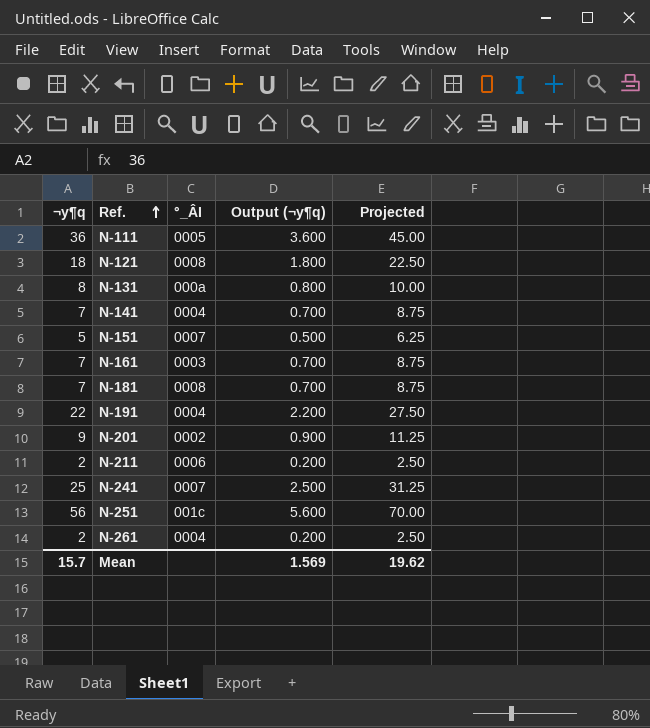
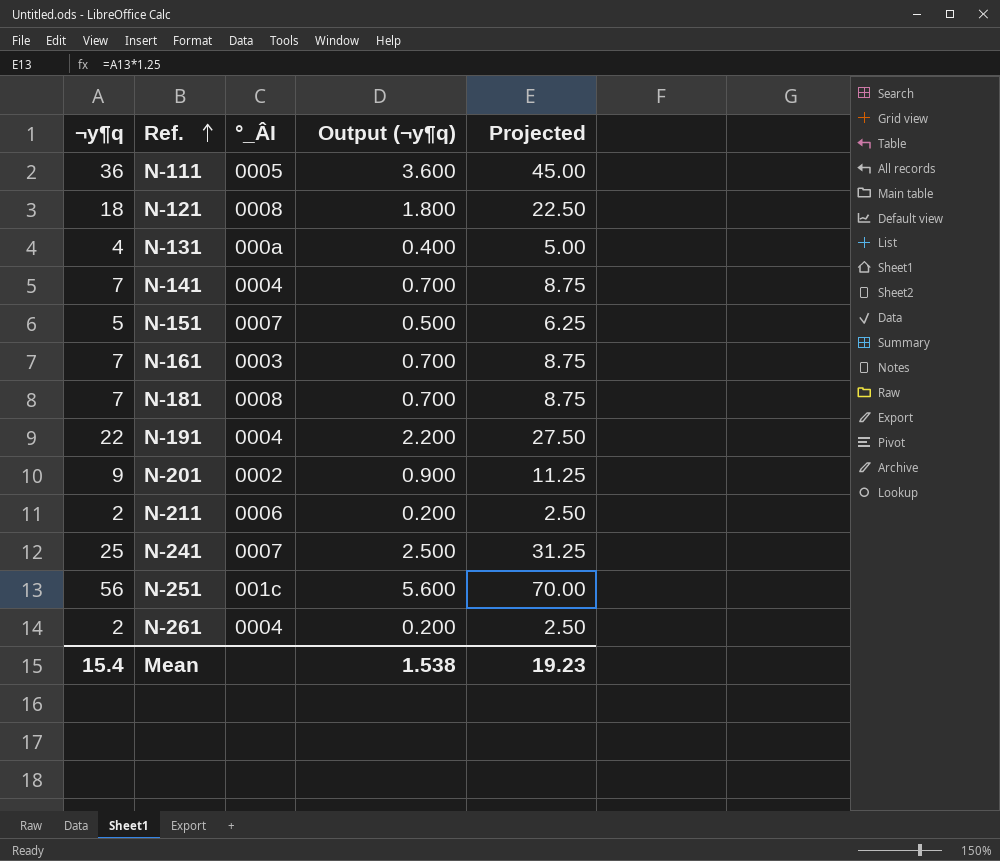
N-131 | ¬y¶q: 8 -> 4
N-131 | Output (¬y¶q): 0.800 -> 0.400
N-131 | Projected: 10.00 -> 5.00
Mean | ¬y¶q: 15.7 -> 15.4
Mean | Output (¬y¶q): 1.569 -> 1.538
Mean | Projected: 19.62 -> 19.23

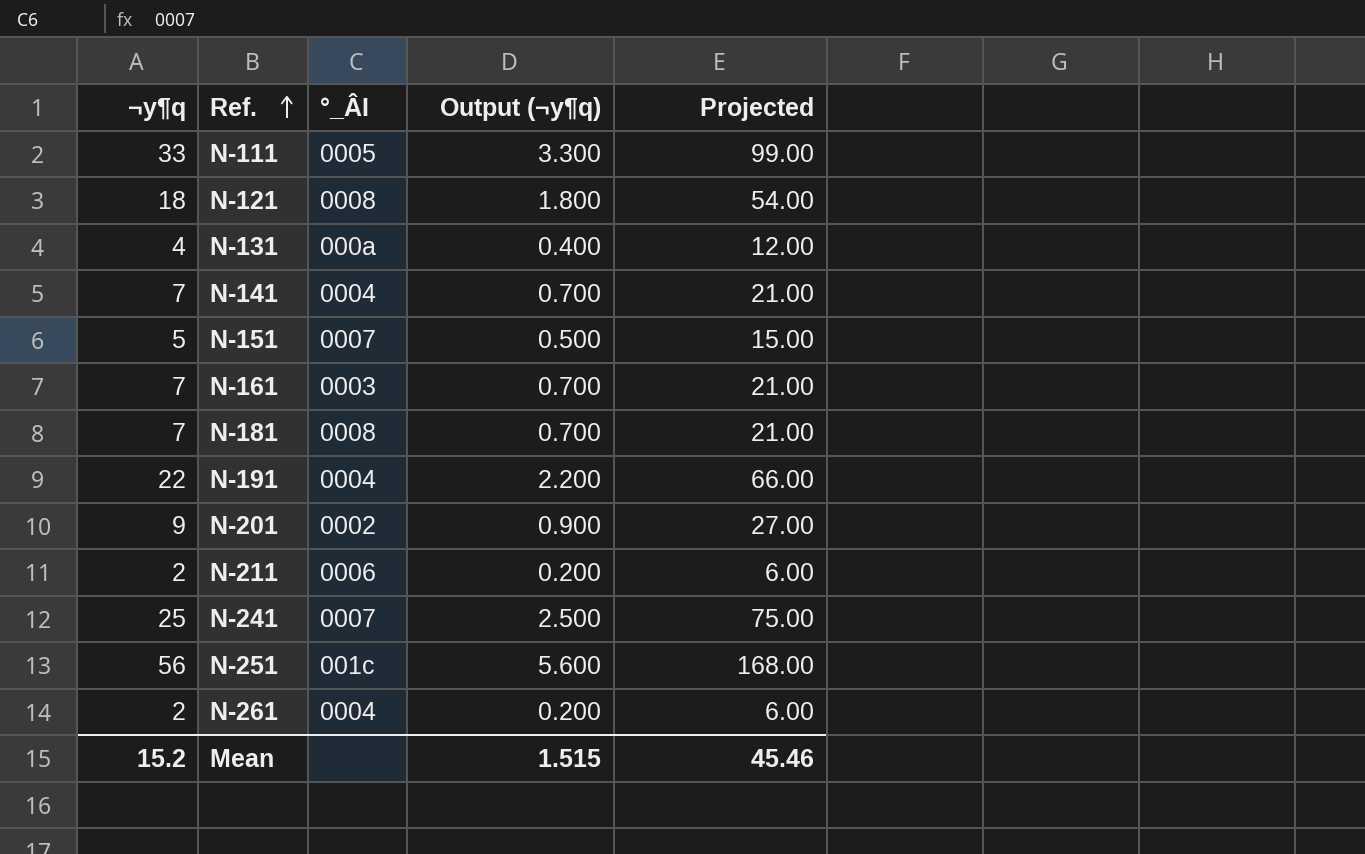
column Projected | formula: [¬y¶q] * 1.25 -> [¬y¶q] * 3
N-111 | ¬y¶q: 36 -> 33
N-111 | Output (¬y¶q): 3.600 -> 3.300
Mean | ¬y¶q: 15.4 -> 15.2
Mean | Output (¬y¶q): 1.538 -> 1.515
Mean | Projected: 19.23 -> 45.46

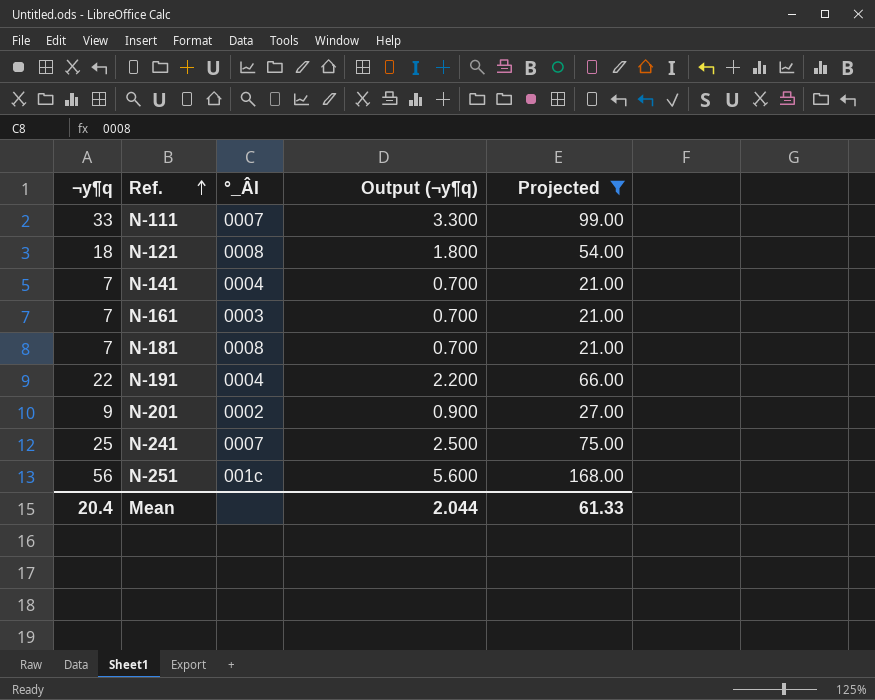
filter: none -> Projected >= 21.00
N-111 | °_ÂI: 0005 -> 0007
Mean | ¬y¶q: 15.2 -> 20.4
Mean | Output (¬y¶q): 1.515 -> 2.044
Mean | Projected: 45.46 -> 61.33

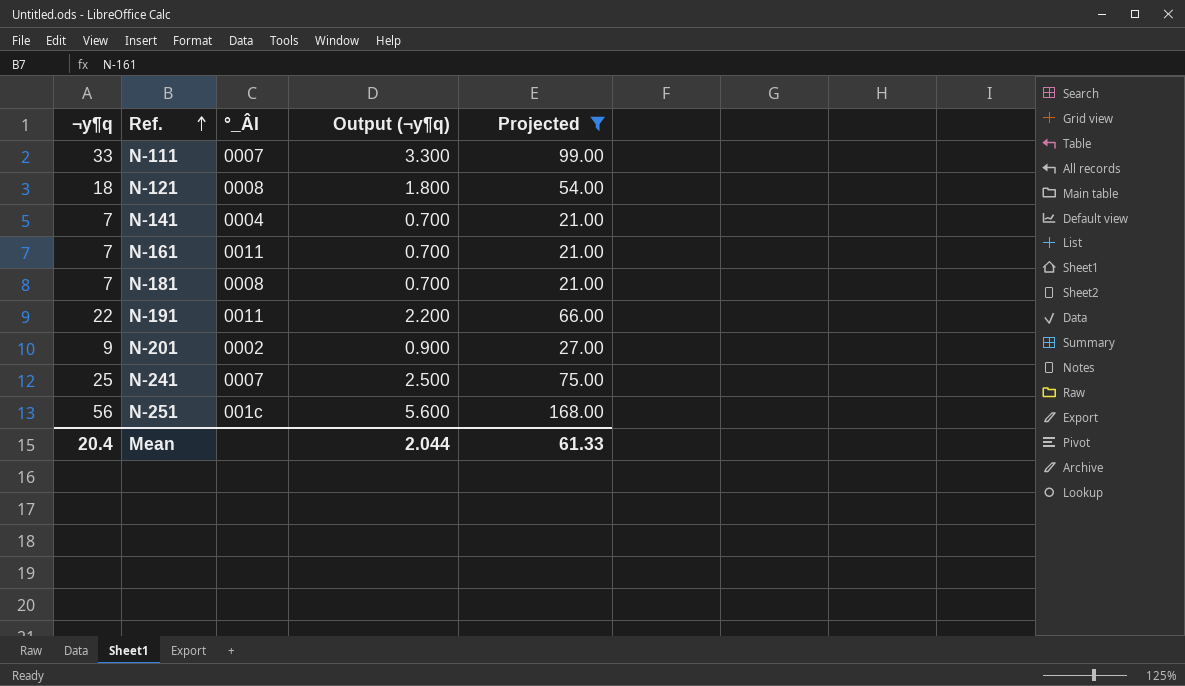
N-161 | °_ÂI: 0003 -> 0011
N-191 | °_ÂI: 0004 -> 0011

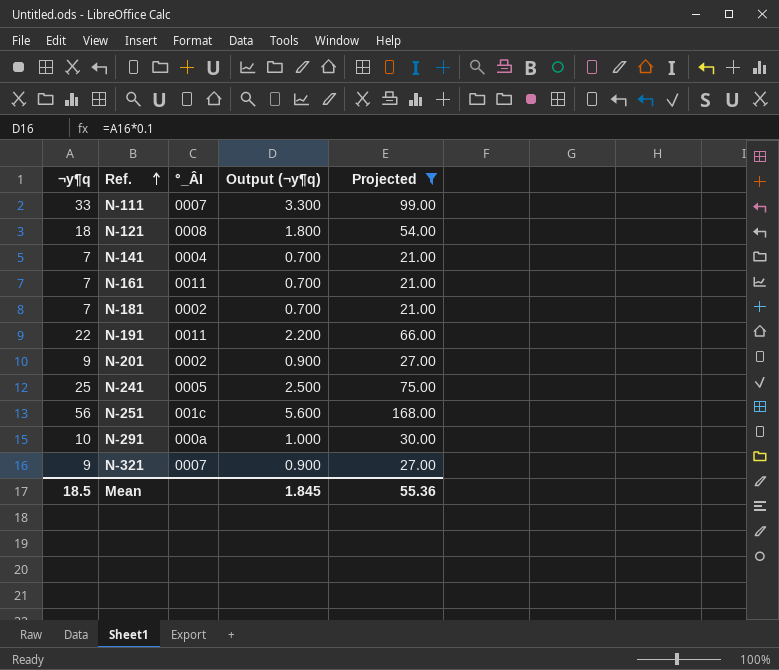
N-181 | °_ÂI: 0008 -> 0002
N-241 | °_ÂI: 0007 -> 0005
row N-291: none -> 10 | 000a | 1.000 | 30.00
row N-321: none -> 9 | 0007 | 0.900 | 27.00
Mean | ¬y¶q: 20.4 -> 18.5
Mean | Output (¬y¶q): 2.044 -> 1.845
Mean | Projected: 61.33 -> 55.36

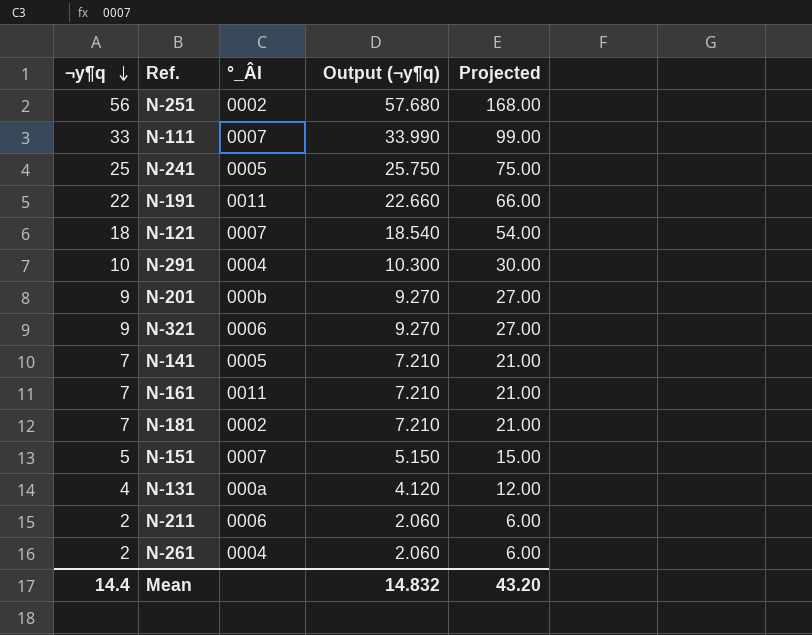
filter: Projected >= 21.00 -> none
row order: Ref. ascending -> ¬y¶q descending
column Output (¬y¶q) | formula: [¬y¶q] * 0.1 -> [¬y¶q] * 1.03
N-251 | °_ÂI: 001c -> 0002
N-121 | °_ÂI: 0008 -> 0007
N-291 | °_ÂI: 000a -> 0004
N-201 | °_ÂI: 0002 -> 000b
N-321 | °_ÂI: 0007 -> 0006
N-141 | °_ÂI: 0004 -> 0005
Mean | ¬y¶q: 18.5 -> 14.4
Mean | Output (¬y¶q): 1.845 -> 14.832
Mean | Projected: 55.36 -> 43.20

